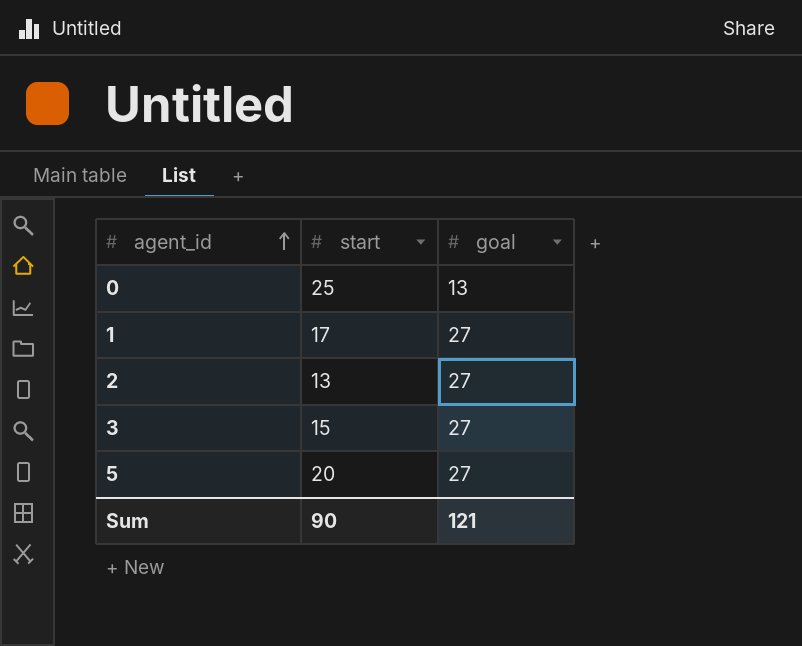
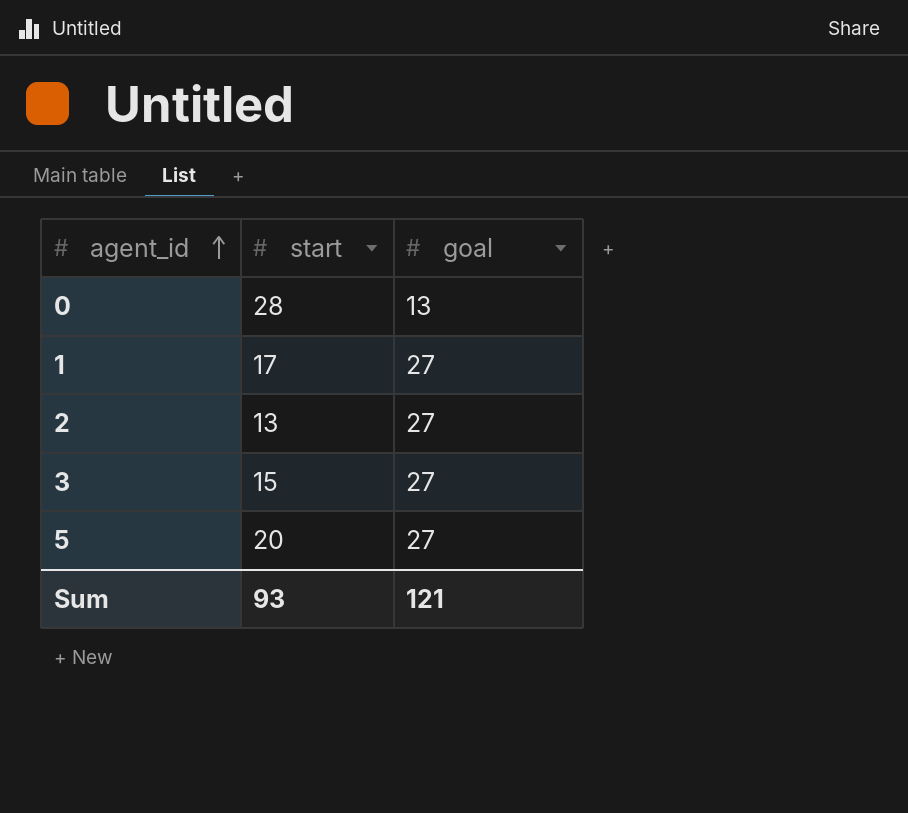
0 | start: 25 -> 28
Sum | start: 90 -> 93

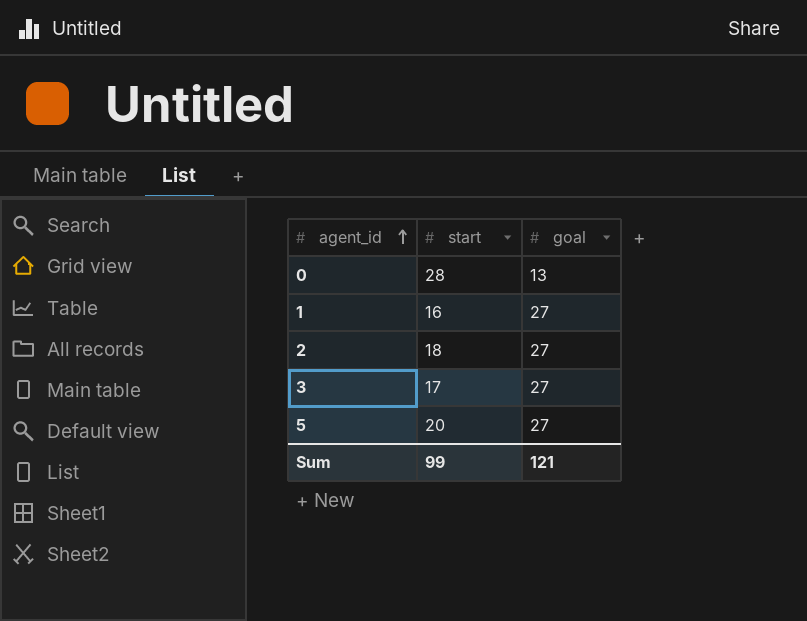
1 | start: 17 -> 16
2 | start: 13 -> 18
3 | start: 15 -> 17
Sum | start: 93 -> 99

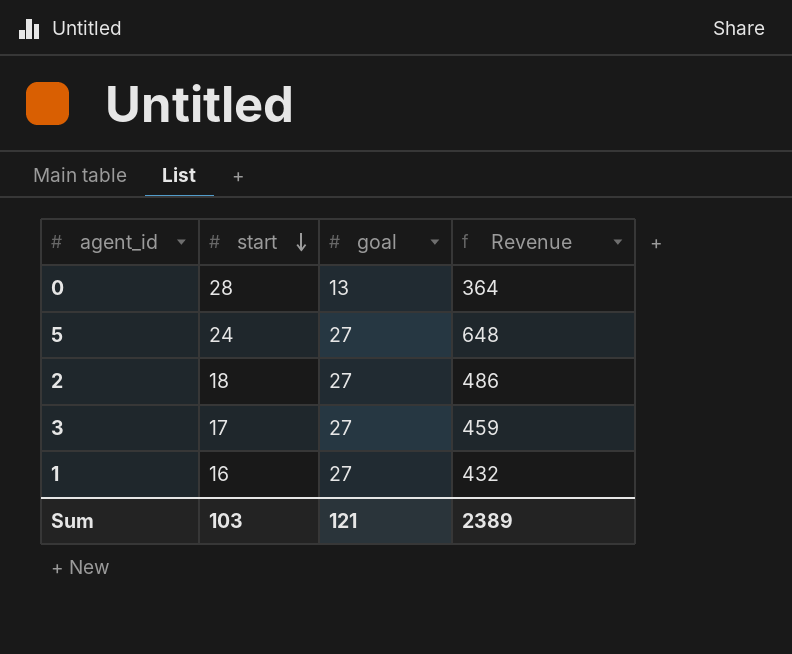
row order: agent_id ascending -> start descending
column Revenue | formula: none -> [start] * [goal]
5 | start: 20 -> 24
Sum | start: 99 -> 103

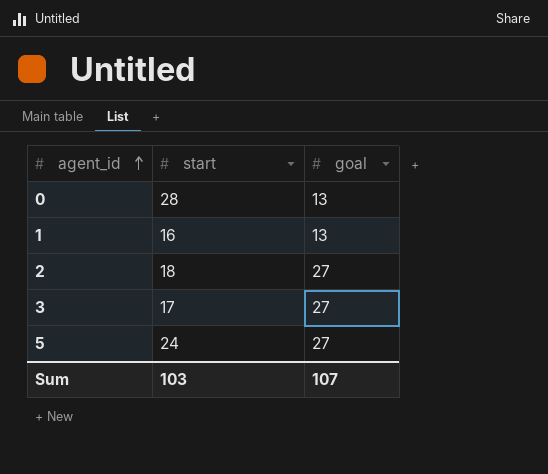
row order: start descending -> agent_id ascending
column Revenue | formula: [start] * [goal] -> none
1 | goal: 27 -> 13
Sum | goal: 121 -> 107

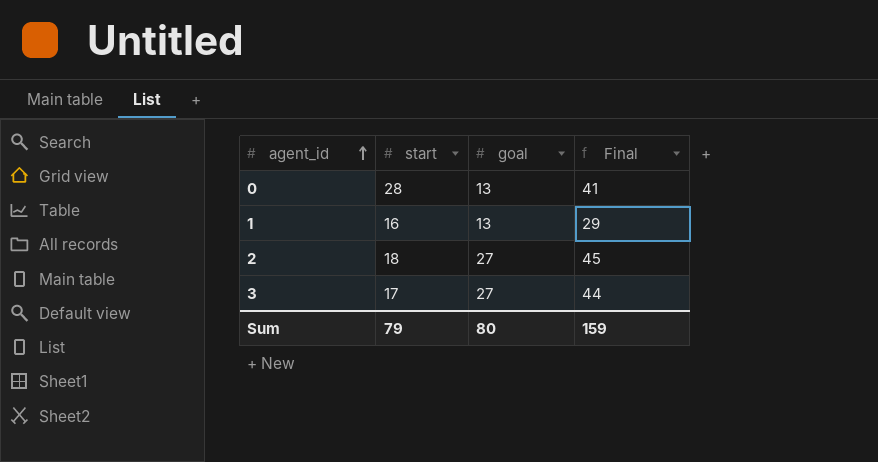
column Final | formula: none -> [start] + [goal]
row 5: 24 | 27 -> none
Sum | start: 103 -> 79
Sum | goal: 107 -> 80

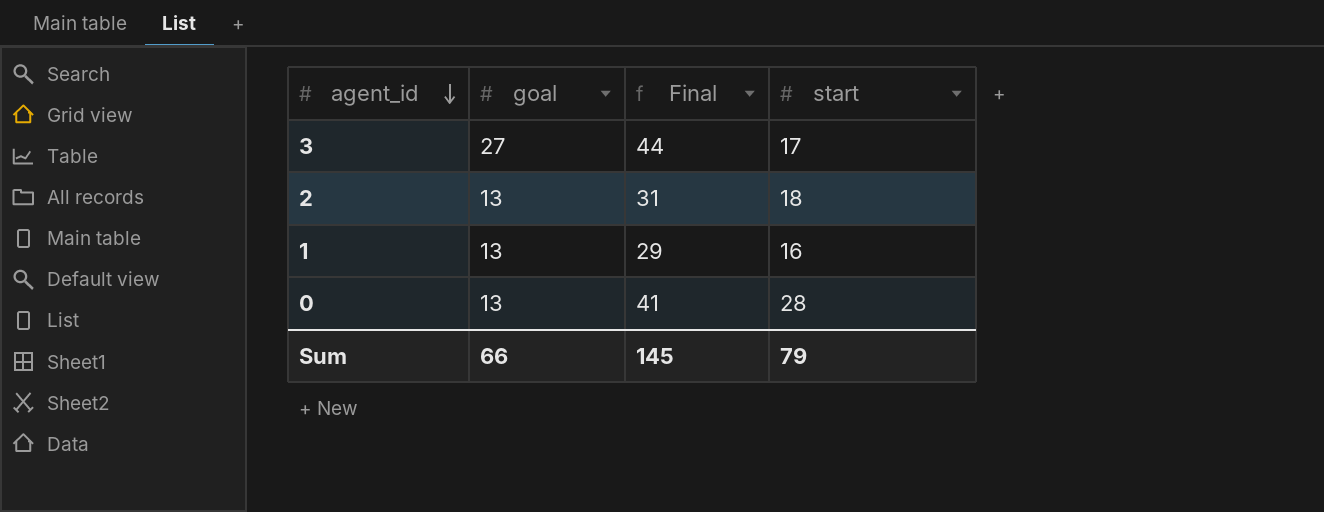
row order: agent_id ascending -> agent_id descending
column start | position: 2 -> 4
2 | goal: 27 -> 13
2 | Final: 45 -> 31
Sum | goal: 80 -> 66
Sum | Final: 159 -> 145

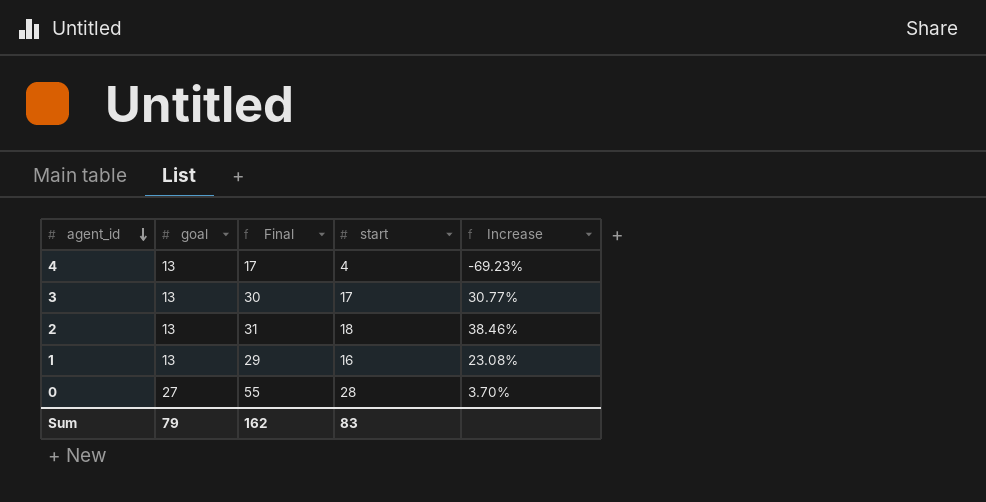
column Increase | formula: none -> ([start] - [goal]) / [goal]
row 4: none -> 13 | 17 | 4 | -69.23%
3 | goal: 27 -> 13
3 | Final: 44 -> 30
0 | goal: 13 -> 27
0 | Final: 41 -> 55
Sum | goal: 66 -> 79
Sum | Final: 145 -> 162
Sum | start: 79 -> 83

